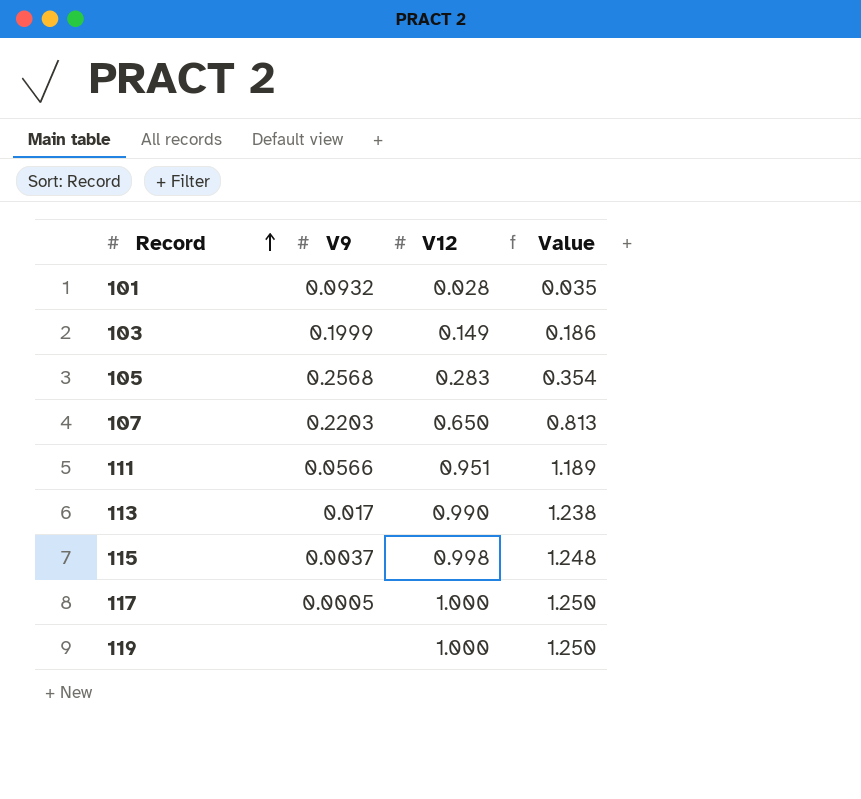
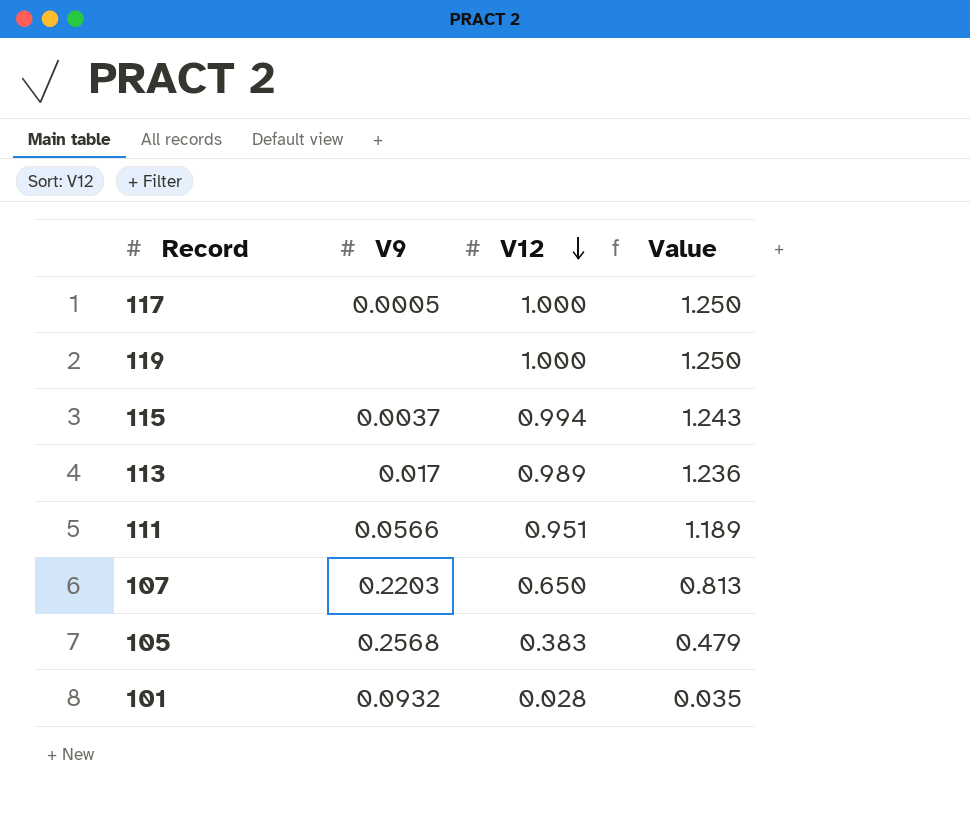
row order: Record ascending -> V12 descending
row 103: 0.1999 | 0.149 | 0.186 -> none
115 | V12: 0.998 -> 0.994
115 | Value: 1.248 -> 1.243
113 | V12: 0.990 -> 0.989
113 | Value: 1.238 -> 1.236
105 | V12: 0.283 -> 0.383
105 | Value: 0.354 -> 0.479

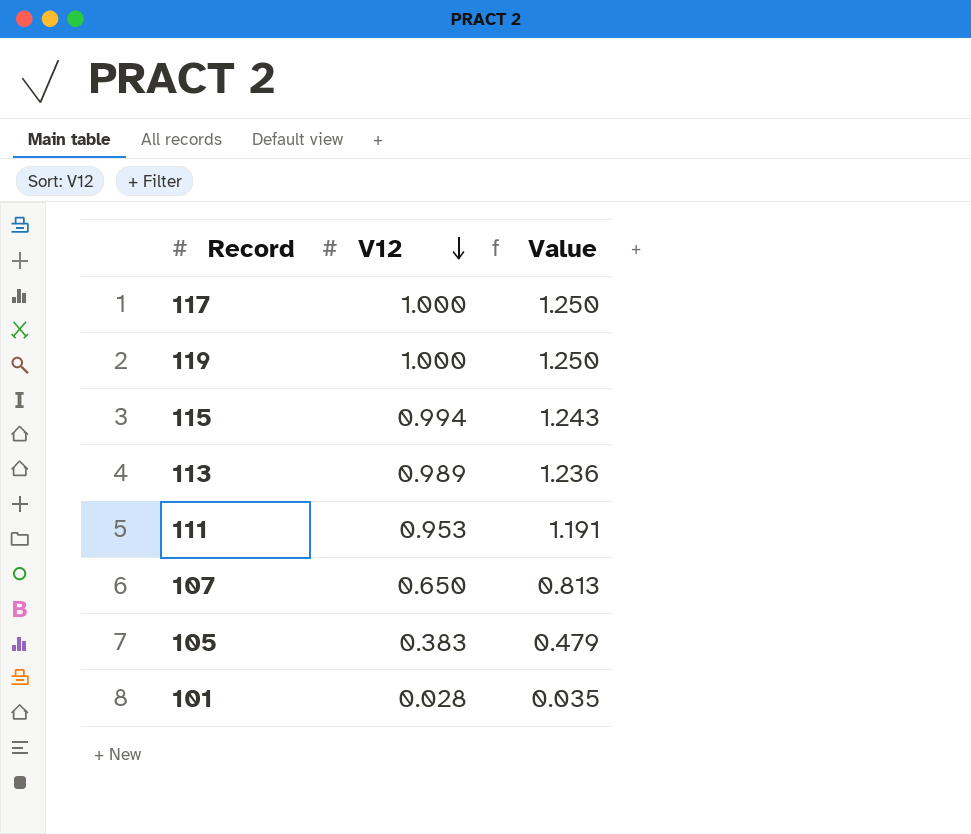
column V9 | position: 2 -> none
111 | V12: 0.951 -> 0.953
111 | Value: 1.189 -> 1.191

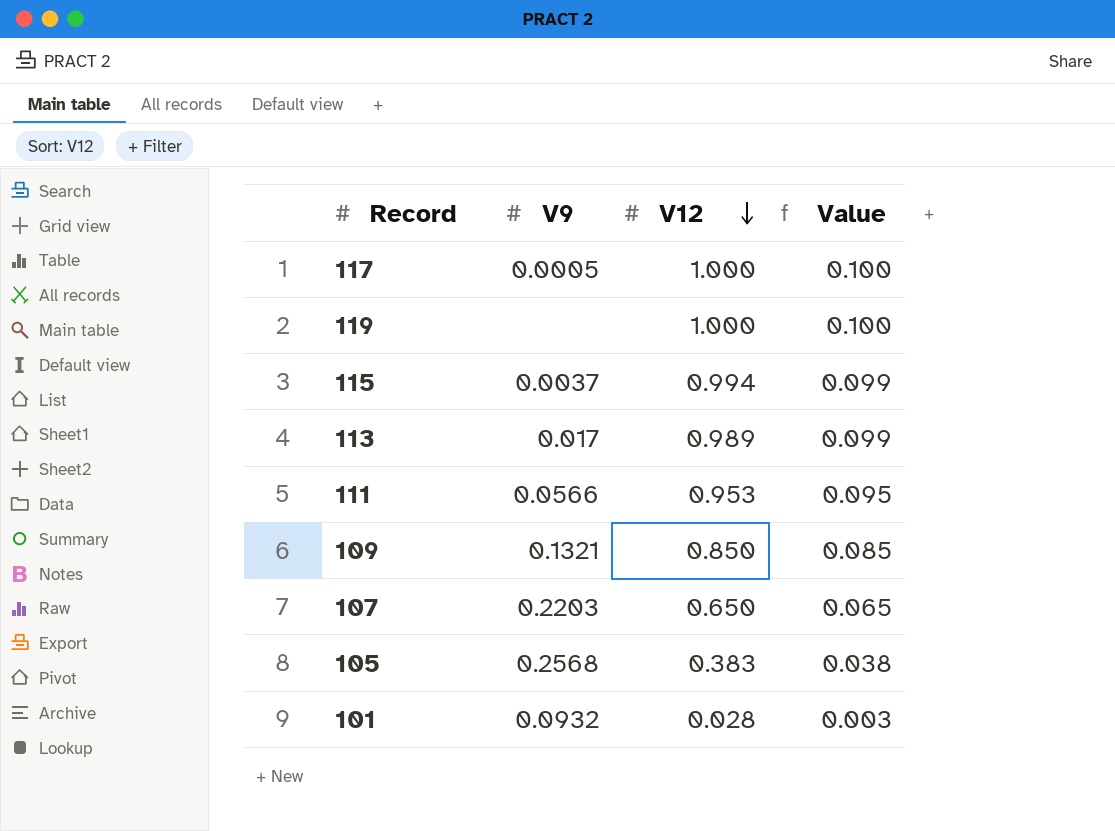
column V9 | position: none -> 2
column Value | formula: [V12] * 1.25 -> [V12] * 0.1
row 109: none -> 0.1321 | 0.850 | 0.085

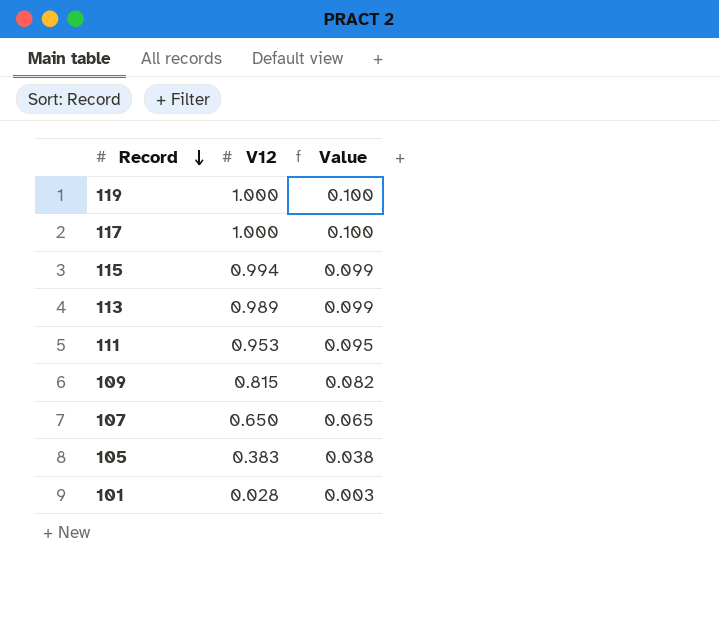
row order: V12 descending -> Record descending
column V9 | position: 2 -> none
109 | V12: 0.850 -> 0.815
109 | Value: 0.085 -> 0.082

